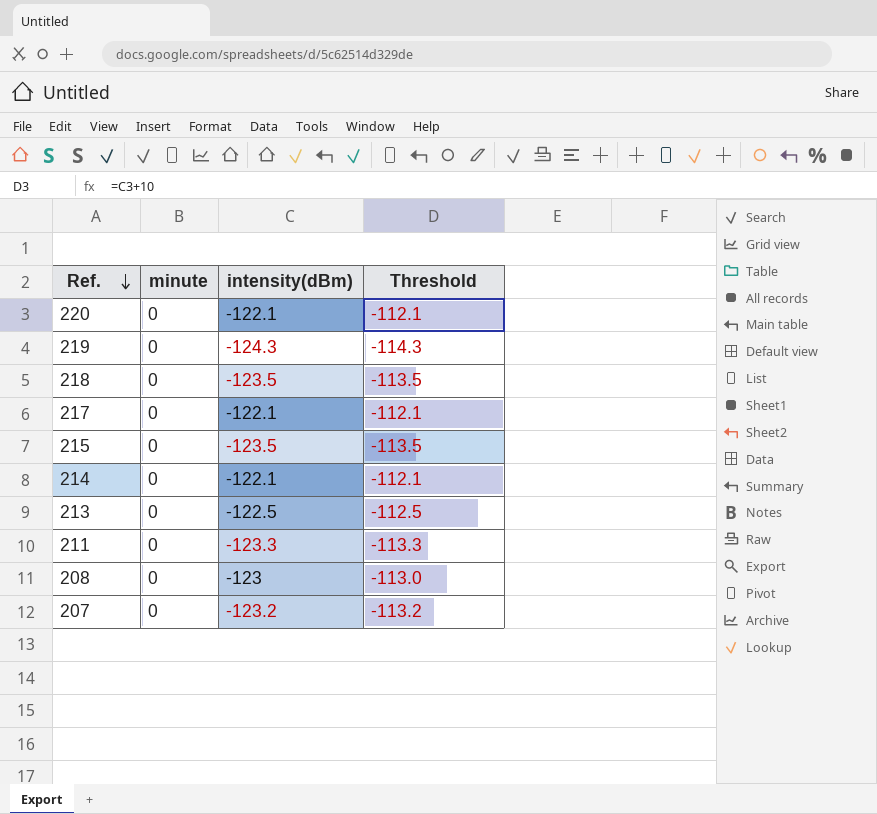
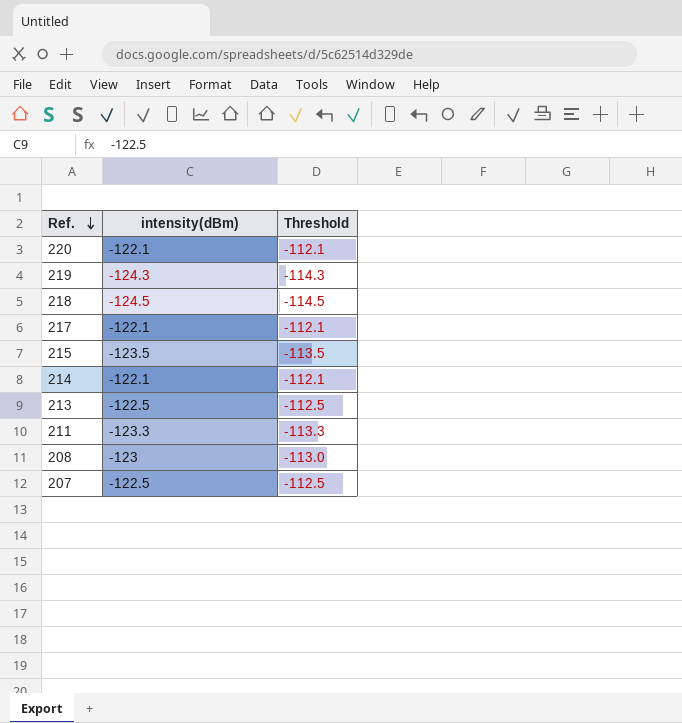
column minute | position: 2 -> none
218 | intensity(dBm): -123.5 -> -124.5
218 | Threshold: -113.5 -> -114.5
207 | intensity(dBm): -123.2 -> -122.5
207 | Threshold: -113.2 -> -112.5

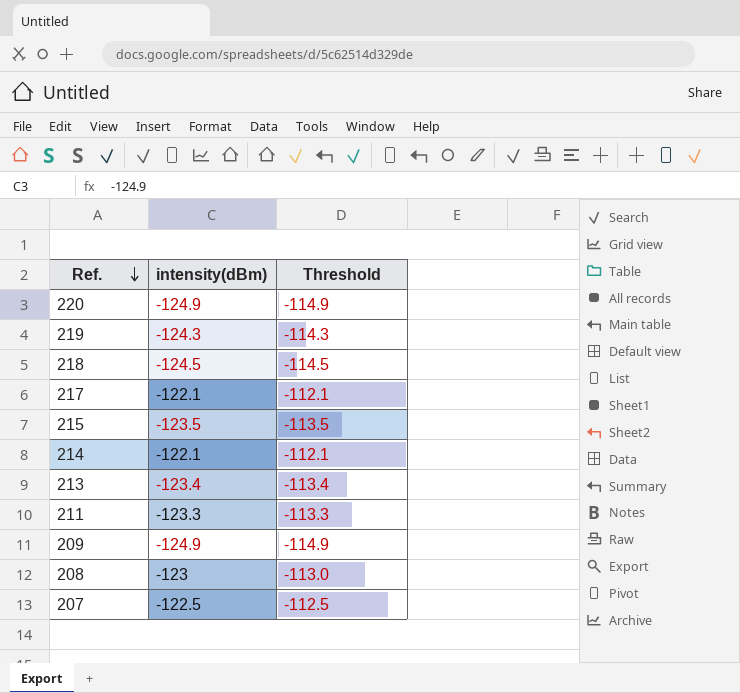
220 | intensity(dBm): -122.1 -> -124.9
220 | Threshold: -112.1 -> -114.9
213 | intensity(dBm): -122.5 -> -123.4
213 | Threshold: -112.5 -> -113.4
row 209: none -> -124.9 | -114.9

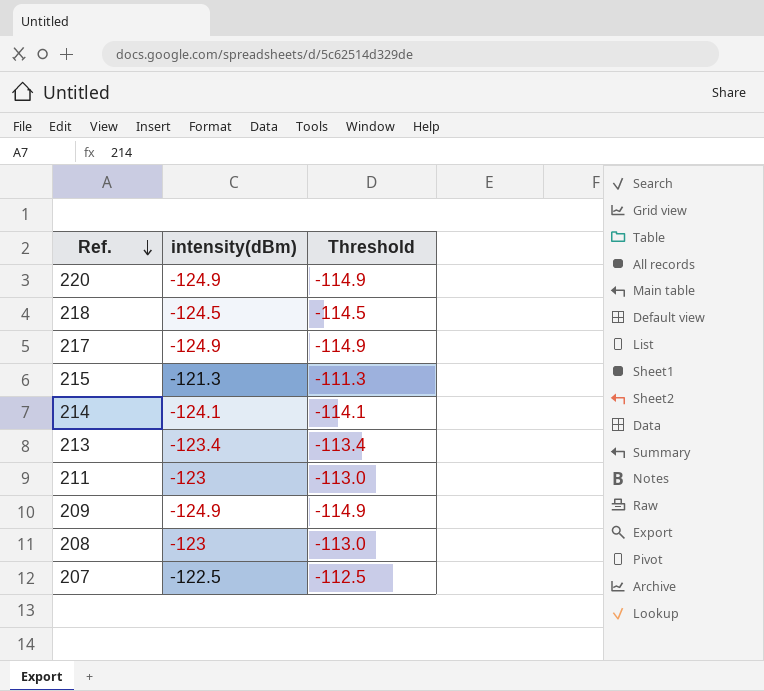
row 219: -124.3 | -114.3 -> none
217 | intensity(dBm): -122.1 -> -124.9
217 | Threshold: -112.1 -> -114.9
215 | intensity(dBm): -123.5 -> -121.3
215 | Threshold: -113.5 -> -111.3
214 | intensity(dBm): -122.1 -> -124.1
214 | Threshold: -112.1 -> -114.1
211 | intensity(dBm): -123.3 -> -123
211 | Threshold: -113.3 -> -113.0

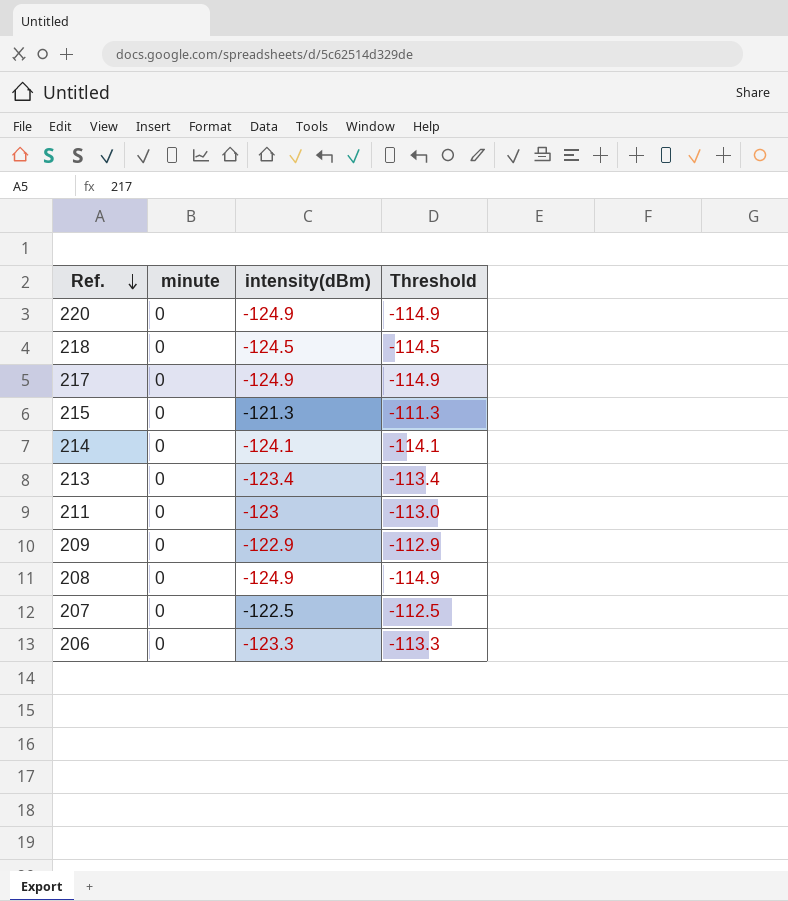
column minute | position: none -> 2
209 | intensity(dBm): -124.9 -> -122.9
209 | Threshold: -114.9 -> -112.9
208 | intensity(dBm): -123 -> -124.9
208 | Threshold: -113.0 -> -114.9
row 206: none -> 0 | -123.3 | -113.3

